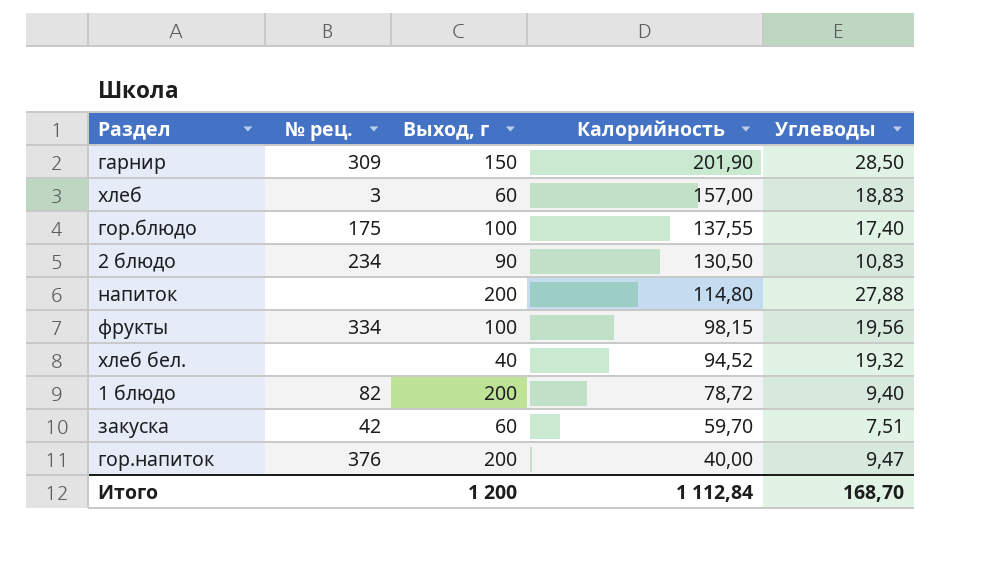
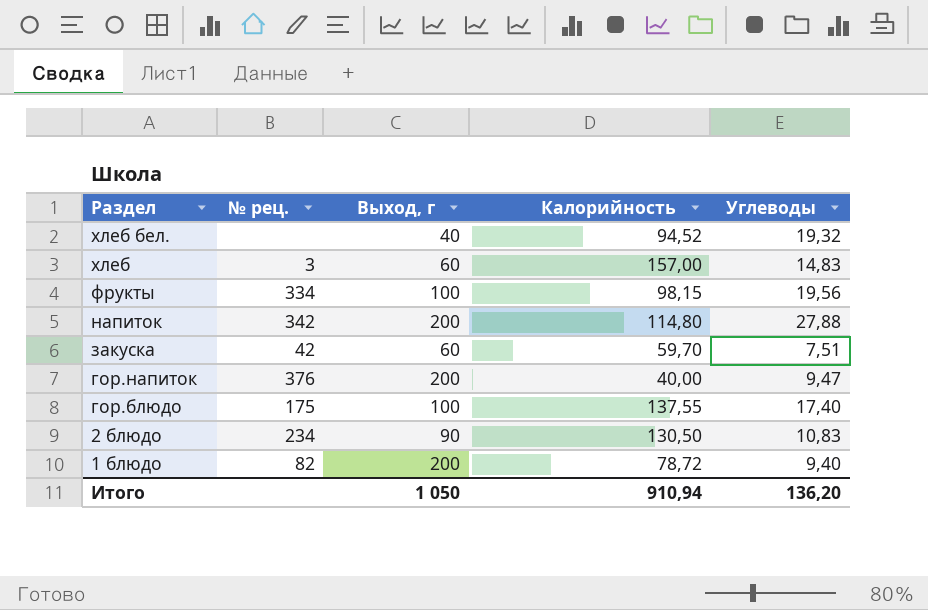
row order: Калорийность descending -> Раздел descending
row гарнир: 309 | 150 | 201,90 | 28,50 -> none
хлеб | Углеводы: 18,83 -> 14,83
напиток | № рец.: none -> 342
Итого | Выход, г: 1 200 -> 1 050
Итого | Калорийность: 1 112,84 -> 910,94
Итого | Углеводы: 168,70 -> 136,20

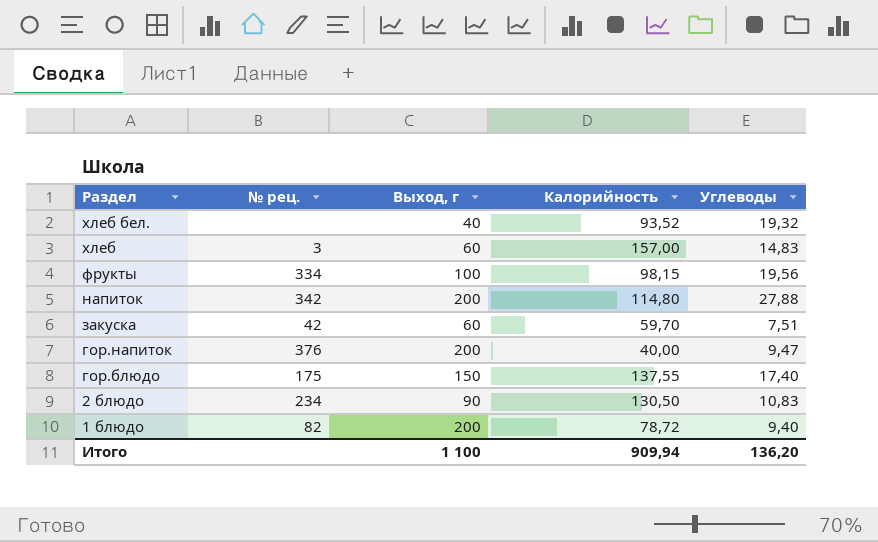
хлеб бел. | Калорийность: 94,52 -> 93,52
гор.блюдо | Выход, г: 100 -> 150
Итого | Выход, г: 1 050 -> 1 100
Итого | Калорийность: 910,94 -> 909,94

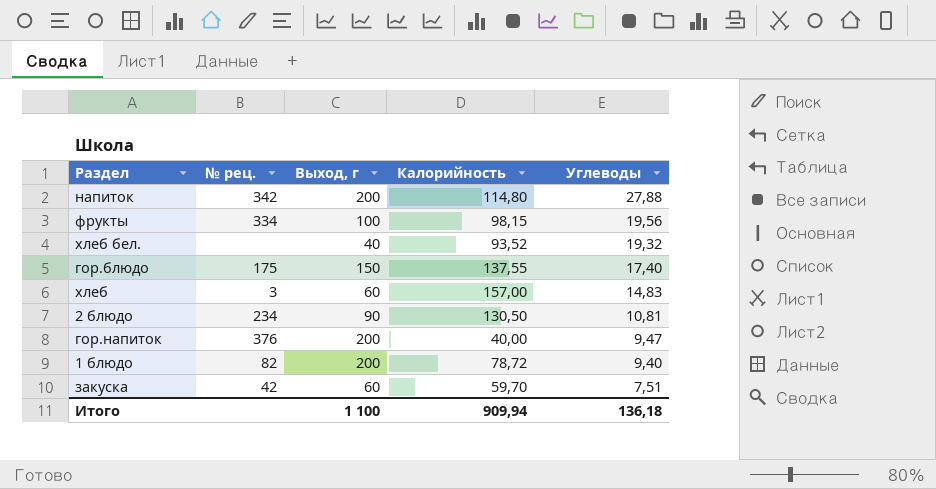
row order: Раздел descending -> Углеводы descending
2 блюдо | Углеводы: 10,83 -> 10,81
Итого | Углеводы: 136,20 -> 136,18

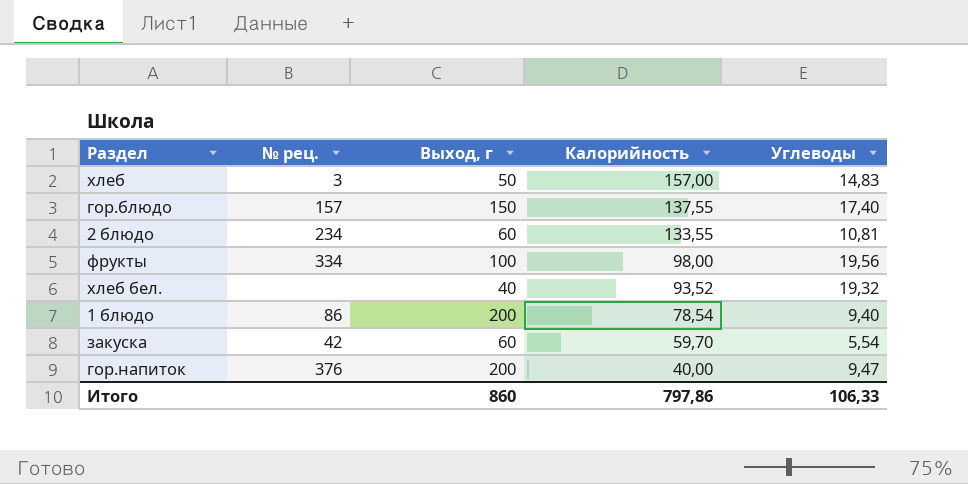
row order: Углеводы descending -> Калорийность descending
row напиток: 342 | 200 | 114,80 | 27,88 -> none
хлеб | Выход, г: 60 -> 50
гор.блюдо | № рец.: 175 -> 157
2 блюдо | Выход, г: 90 -> 60
2 блюдо | Калорийность: 130,50 -> 133,55
фрукты | Калорийность: 98,15 -> 98,00
1 блюдо | № рец.: 82 -> 86
1 блюдо | Калорийность: 78,72 -> 78,54
закуска | Углеводы: 7,51 -> 5,54
Итого | Выход, г: 1 100 -> 860
Итого | Калорийность: 909,94 -> 797,86
Итого | Углеводы: 136,18 -> 106,33

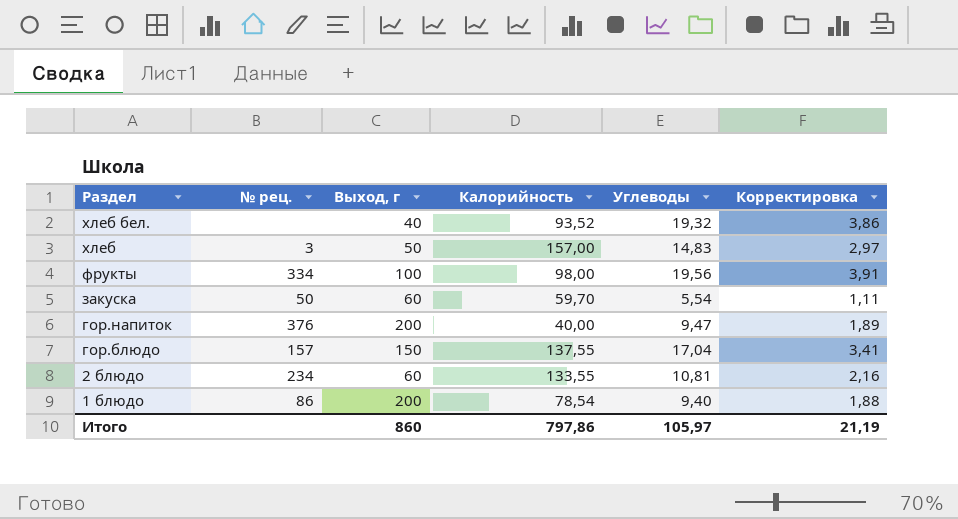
row order: Калорийность descending -> Раздел descending
column Корректировка | formula: none -> [Углеводы] * 0,2
закуска | № рец.: 42 -> 50
гор.блюдо | Углеводы: 17,40 -> 17,04
Итого | Углеводы: 106,33 -> 105,97

